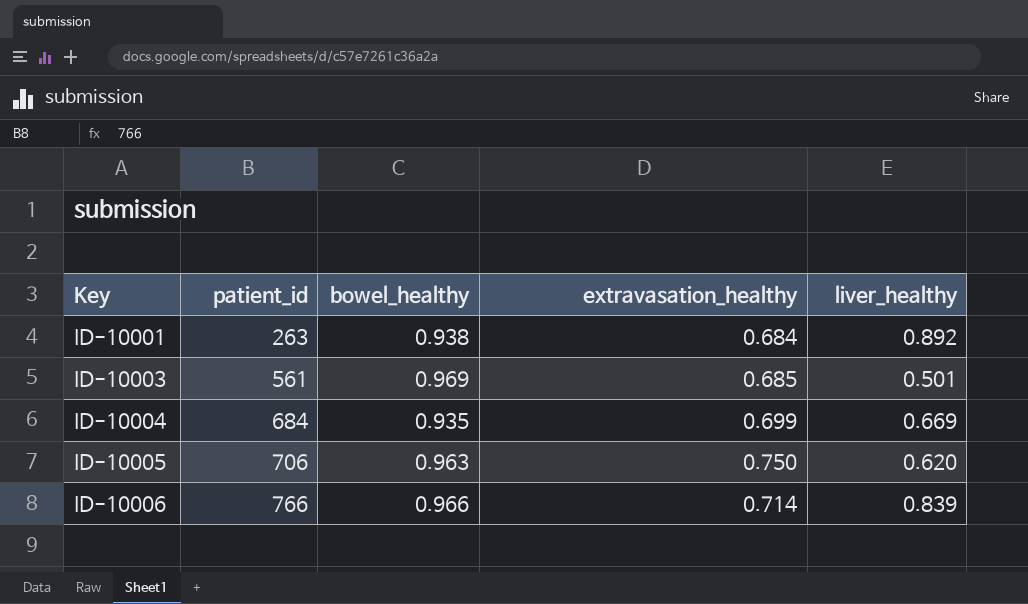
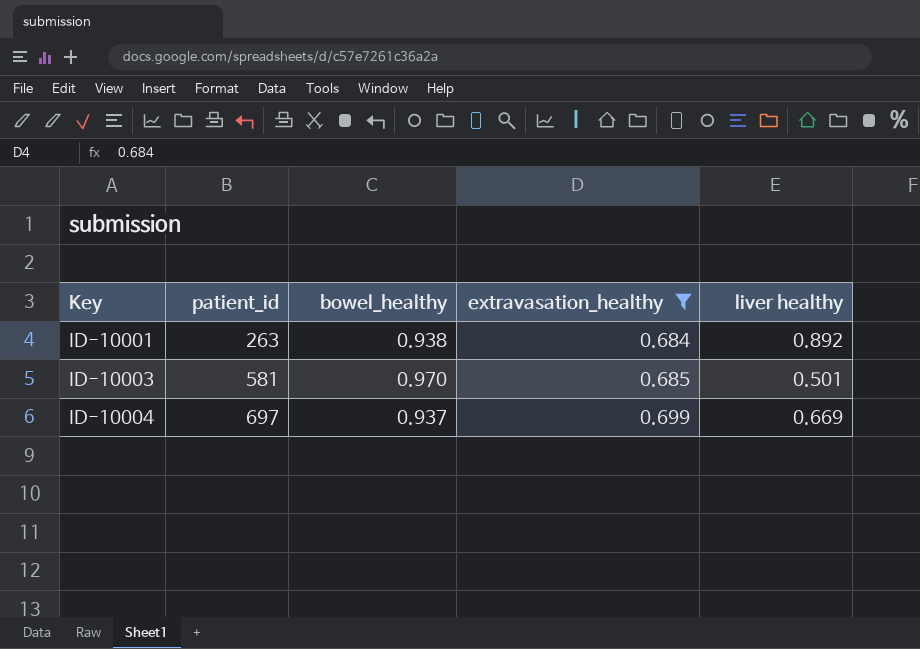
filter: none -> extravasation_healthy <= 0.699
column name: liver_healthy -> liver healthy
ID-10003 | patient_id: 561 -> 581
ID-10003 | bowel_healthy: 0.969 -> 0.970
ID-10004 | patient_id: 684 -> 697
ID-10004 | bowel_healthy: 0.935 -> 0.937

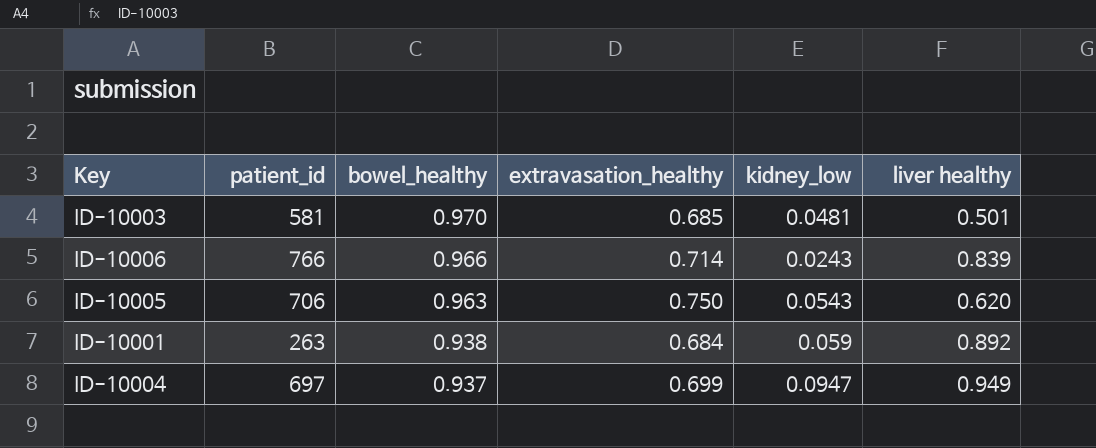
filter: extravasation_healthy <= 0.699 -> none
row order: Key ascending -> bowel_healthy descending
column kidney_low | position: none -> 5
ID-10004 | liver healthy: 0.669 -> 0.949

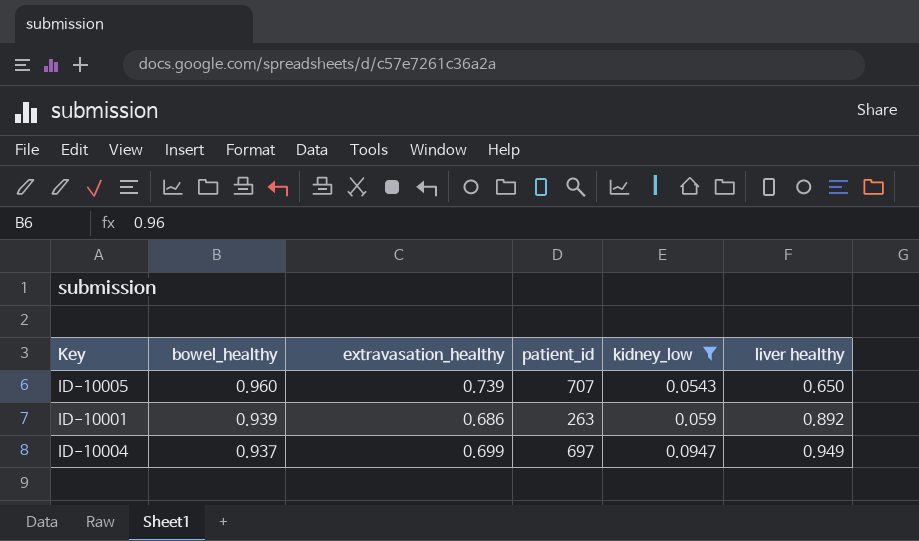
filter: none -> kidney_low >= 0.0543
column patient_id | position: 2 -> 4
ID-10005 | bowel_healthy: 0.963 -> 0.960
ID-10005 | extravasation_healthy: 0.750 -> 0.739
ID-10005 | patient_id: 706 -> 707
ID-10005 | liver healthy: 0.620 -> 0.650
ID-10001 | bowel_healthy: 0.938 -> 0.939
ID-10001 | extravasation_healthy: 0.684 -> 0.686

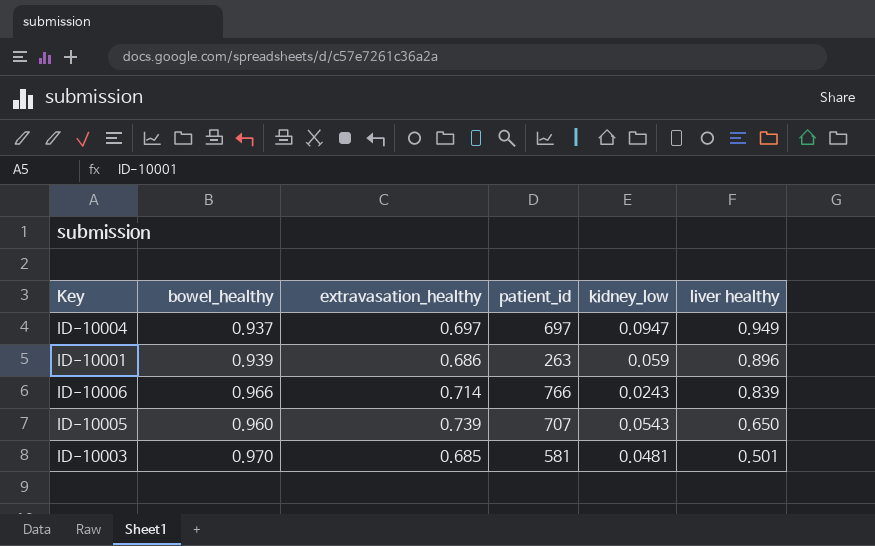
filter: kidney_low >= 0.0543 -> none
row order: bowel_healthy descending -> liver healthy descending
ID-10004 | extravasation_healthy: 0.699 -> 0.697
ID-10001 | liver healthy: 0.892 -> 0.896

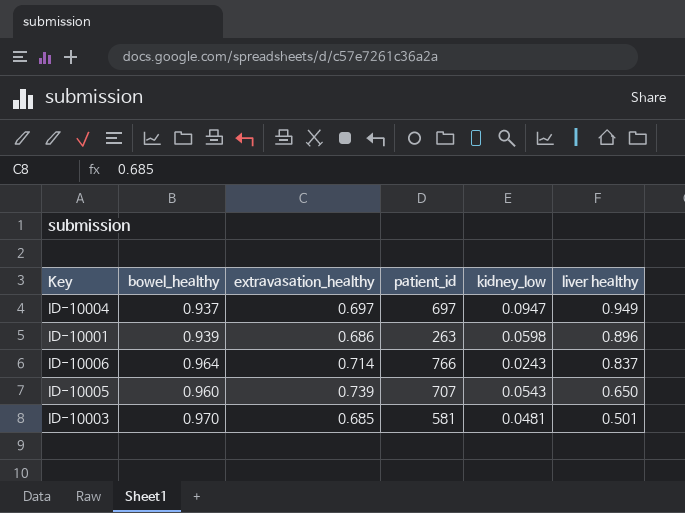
ID-10001 | kidney_low: 0.059 -> 0.0598
ID-10006 | bowel_healthy: 0.966 -> 0.964
ID-10006 | liver healthy: 0.839 -> 0.837

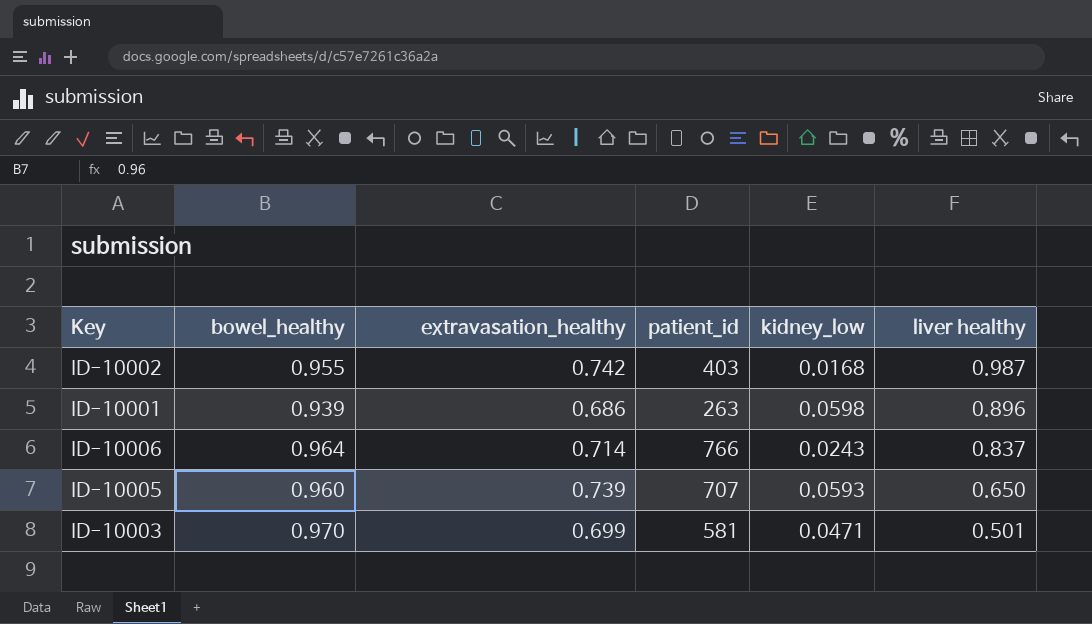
row ID-10004: 0.937 | 0.697 | 697 | 0.0947 | 0.949 -> none
row ID-10002: none -> 0.955 | 0.742 | 403 | 0.0168 | 0.987
ID-10005 | kidney_low: 0.0543 -> 0.0593
ID-10003 | extravasation_healthy: 0.685 -> 0.699
ID-10003 | kidney_low: 0.0481 -> 0.0471

